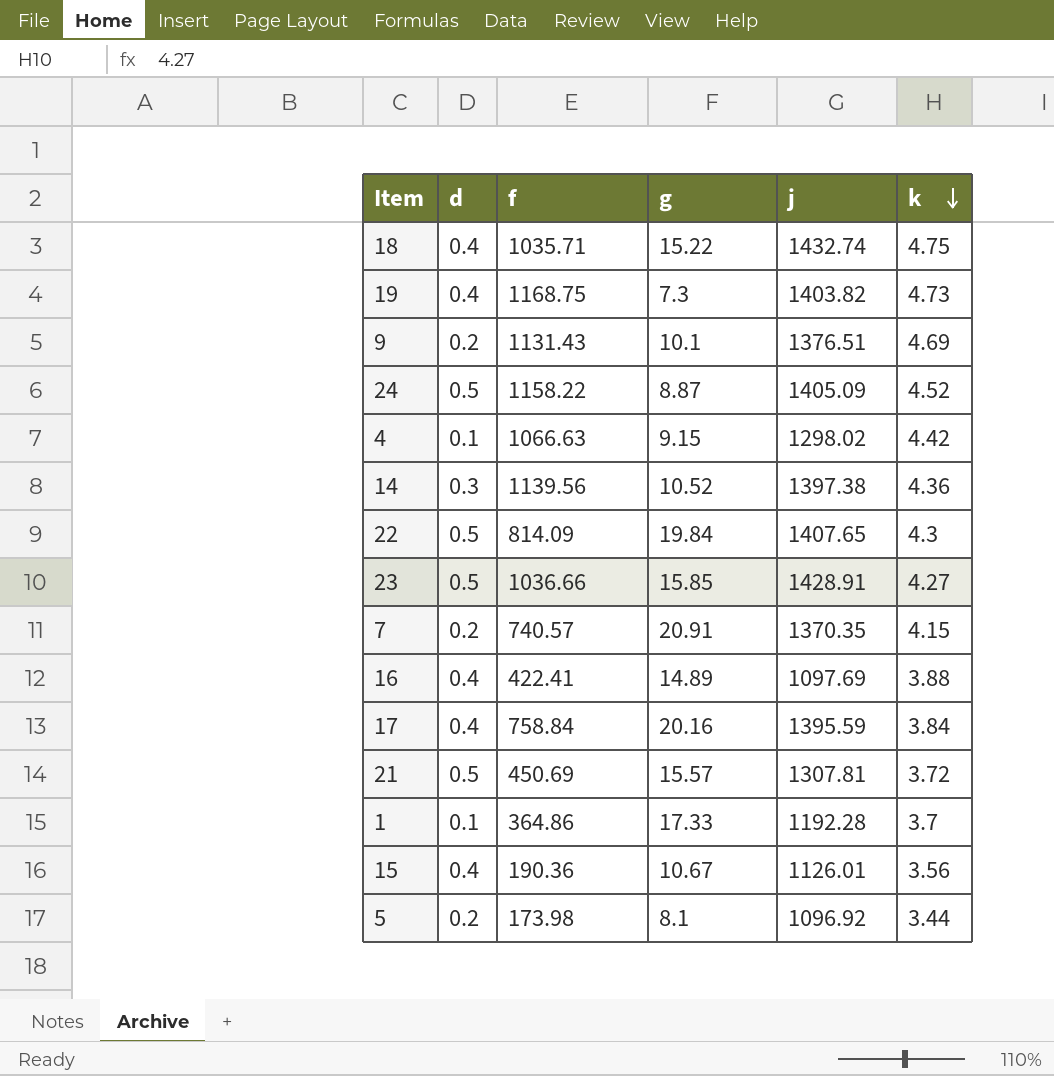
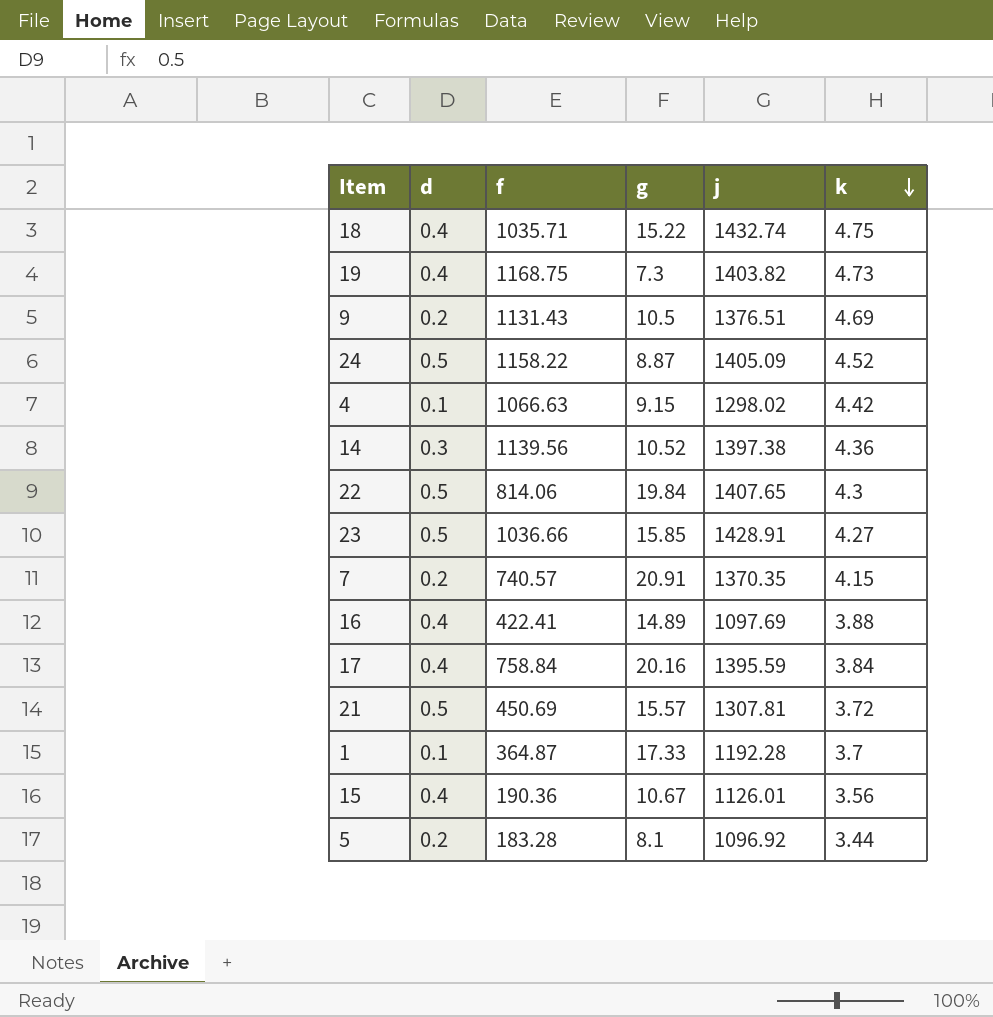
9 | g: 10.1 -> 10.5
22 | f: 814.09 -> 814.06
1 | f: 364.86 -> 364.87
5 | f: 173.98 -> 183.28

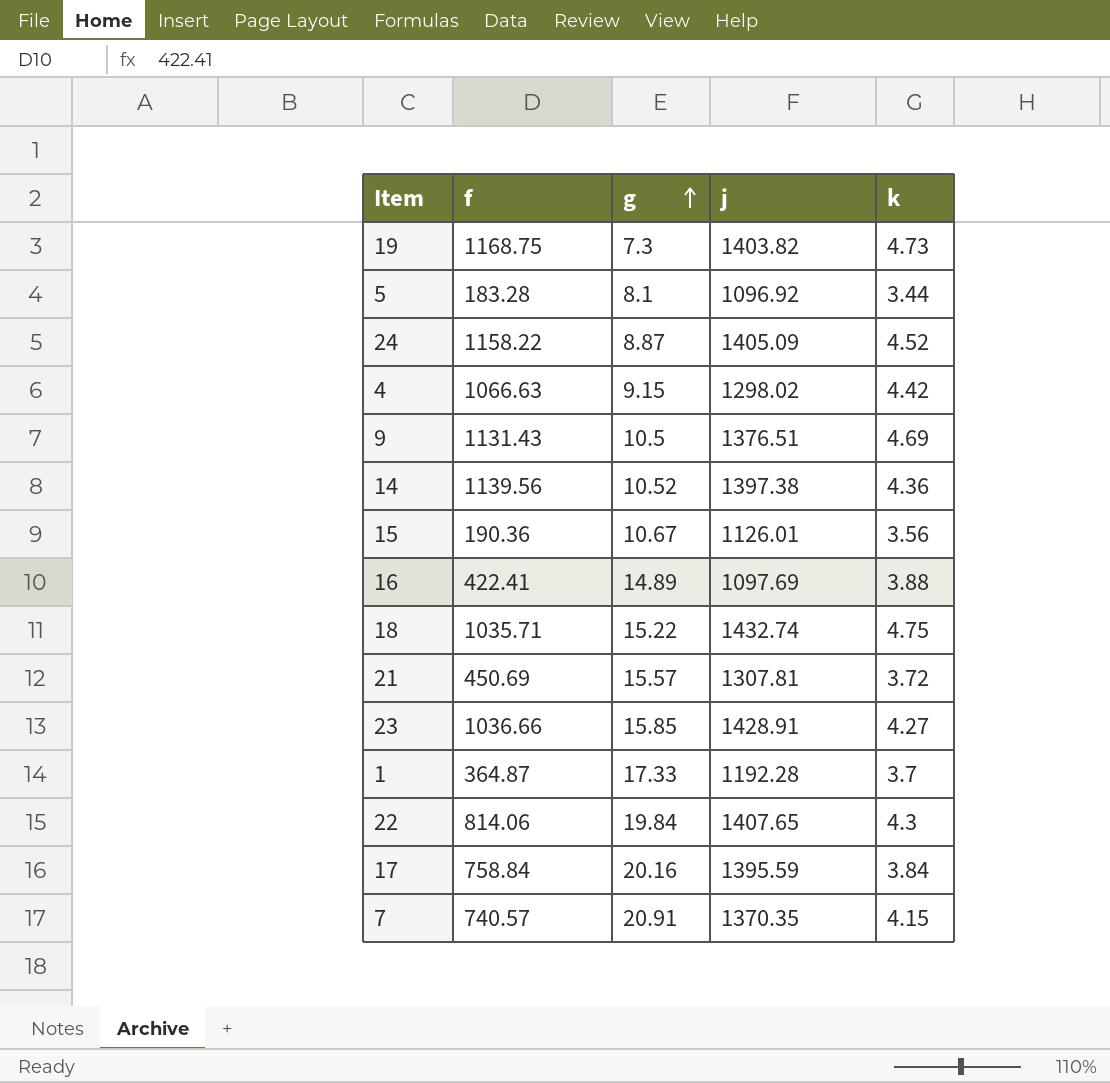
row order: k descending -> g ascending
column d | position: 2 -> none

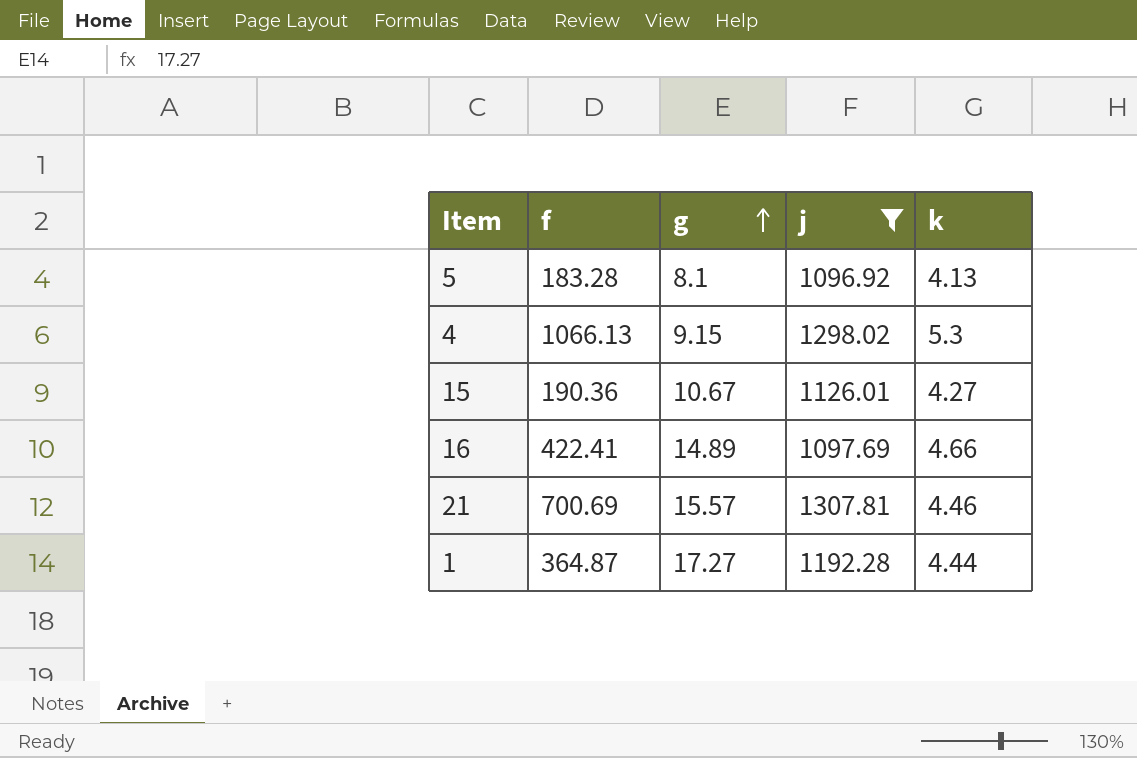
filter: none -> j <= 1307.81
5 | k: 3.44 -> 4.13
4 | f: 1066.63 -> 1066.13
4 | k: 4.42 -> 5.3
15 | k: 3.56 -> 4.27
16 | k: 3.88 -> 4.66
21 | f: 450.69 -> 700.69
21 | k: 3.72 -> 4.46
1 | g: 17.33 -> 17.27
1 | k: 3.7 -> 4.44

